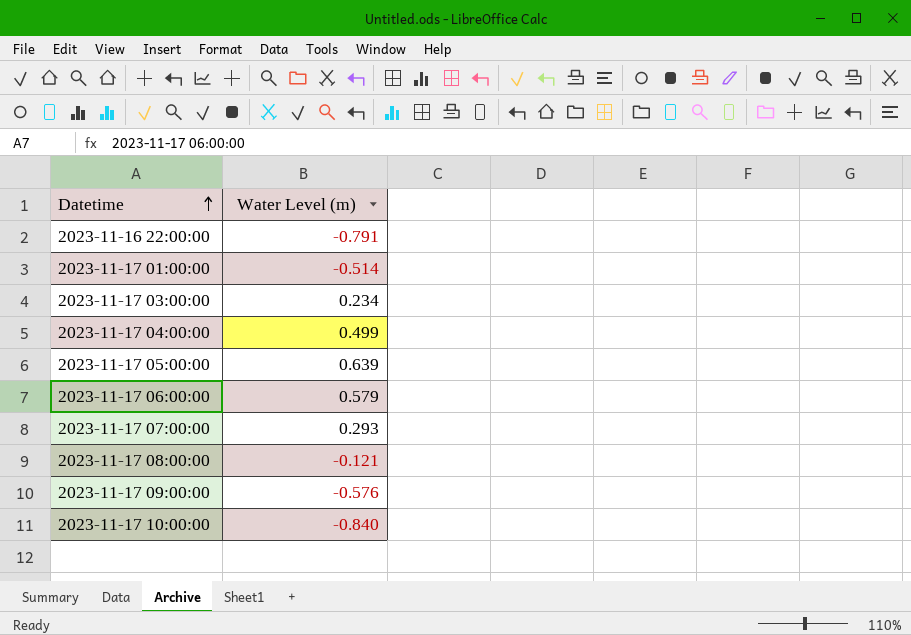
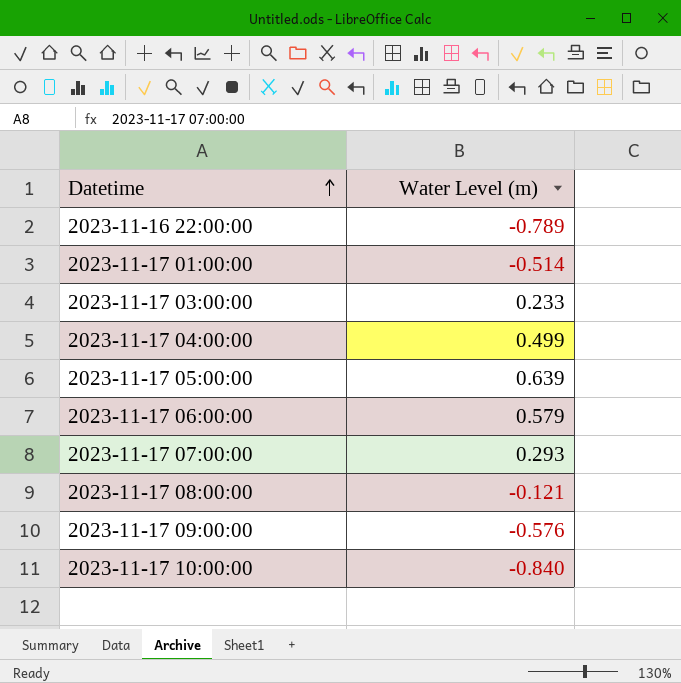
2023-11-16 22:00:00 | Water Level (m): -0.791 -> -0.789
2023-11-17 03:00:00 | Water Level (m): 0.234 -> 0.233

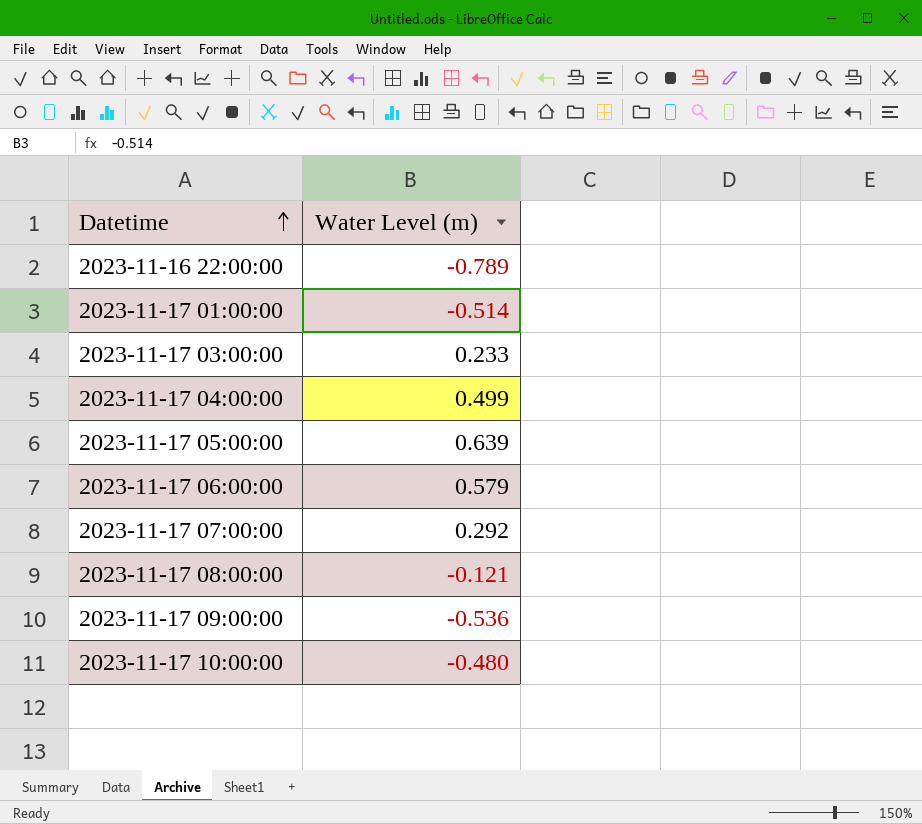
2023-11-17 07:00:00 | Water Level (m): 0.293 -> 0.292
2023-11-17 09:00:00 | Water Level (m): -0.576 -> -0.536
2023-11-17 10:00:00 | Water Level (m): -0.840 -> -0.480

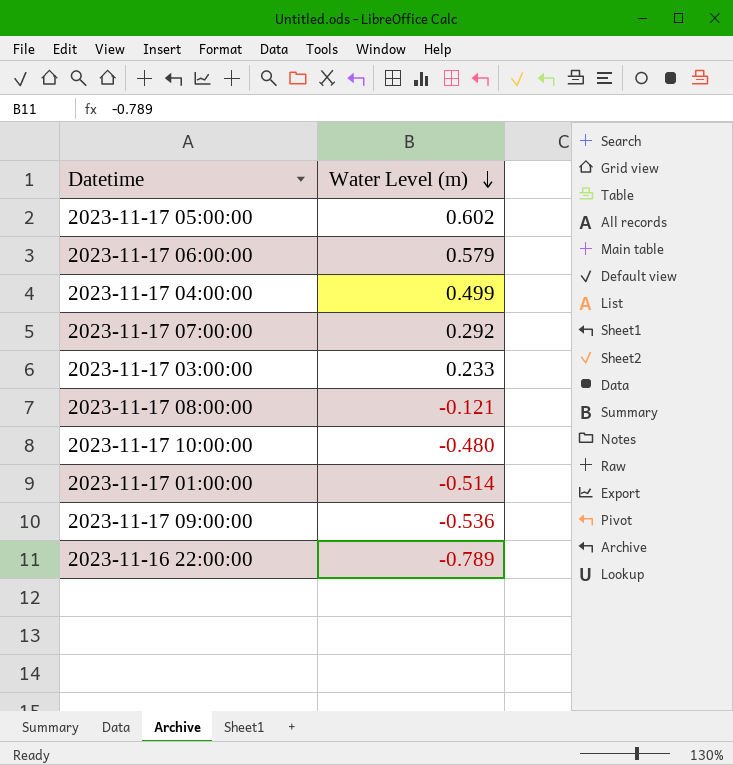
row order: Datetime ascending -> Water Level (m) descending
2023-11-17 05:00:00 | Water Level (m): 0.639 -> 0.602

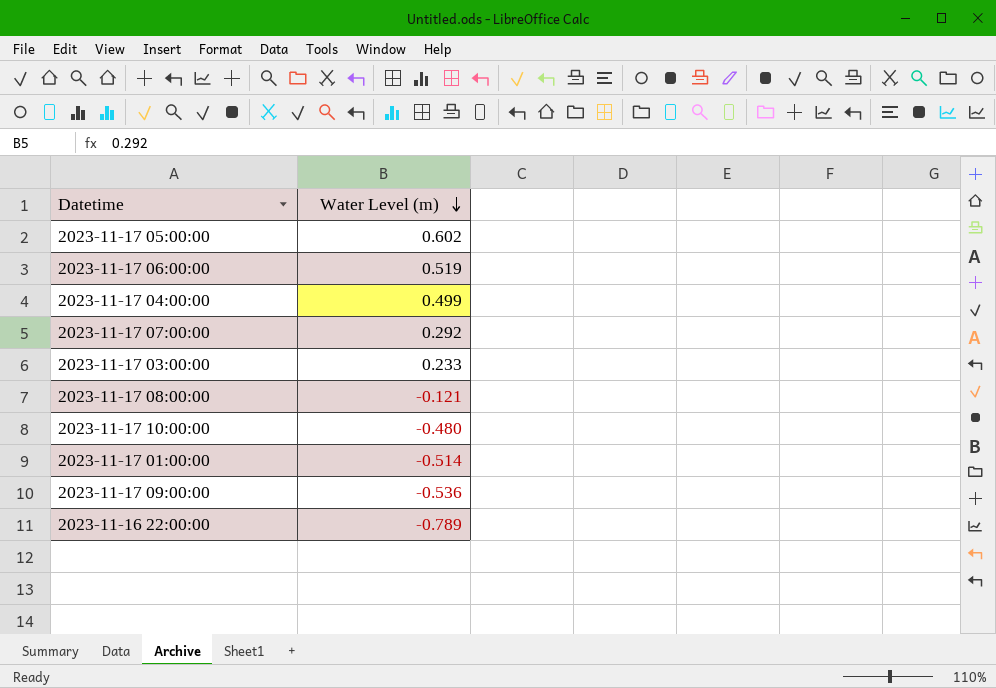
2023-11-17 06:00:00 | Water Level (m): 0.579 -> 0.519

